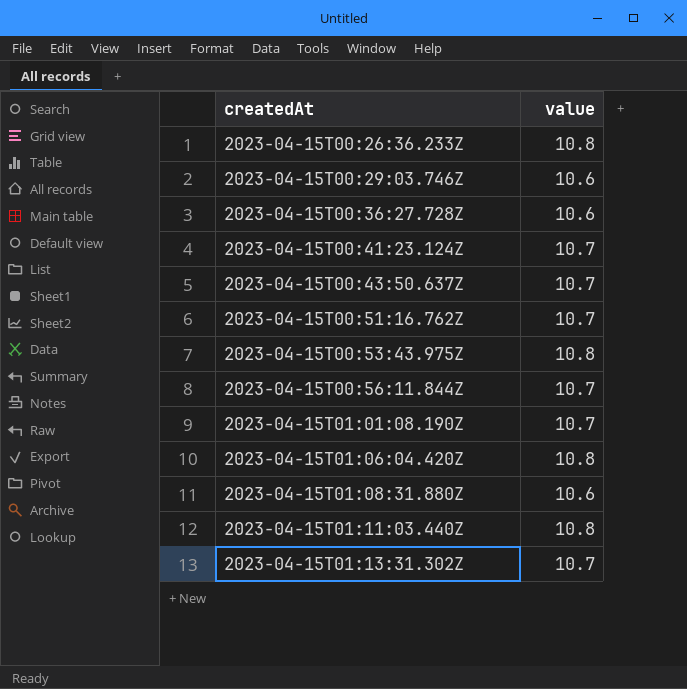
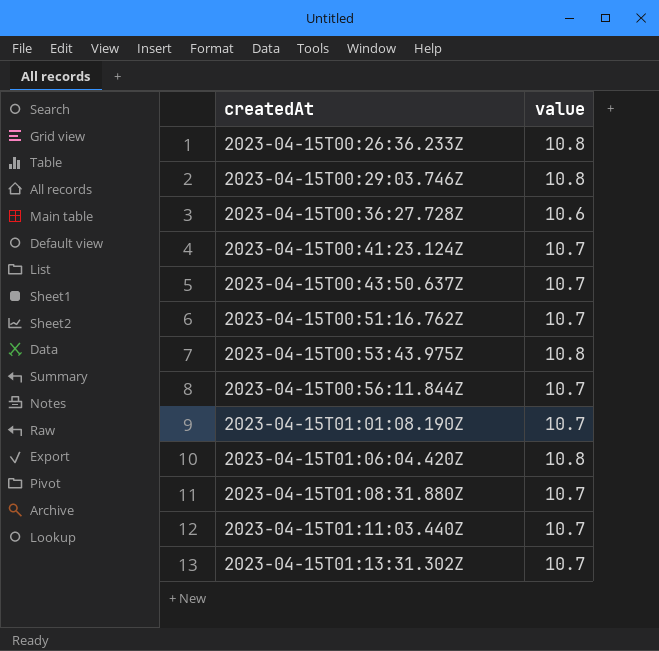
2023-04-15T00:29:03.746Z | value: 10.6 -> 10.8
2023-04-15T01:08:31.880Z | value: 10.6 -> 10.7
2023-04-15T01:11:03.440Z | value: 10.8 -> 10.7

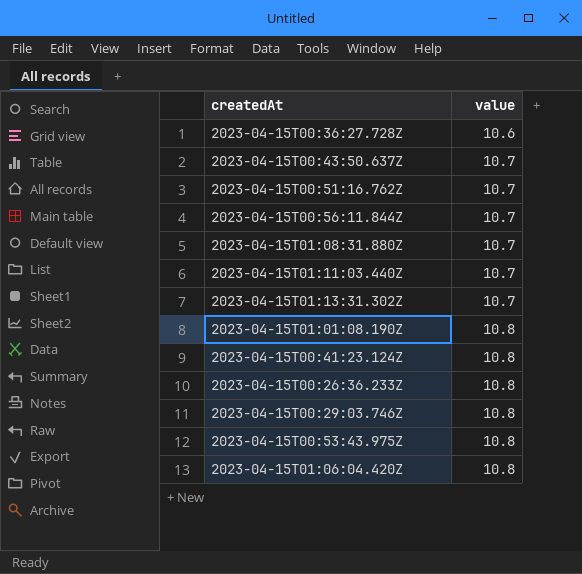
row order: createdAt ascending -> value ascending
2023-04-15T01:01:08.190Z | value: 10.7 -> 10.8
2023-04-15T00:41:23.124Z | value: 10.7 -> 10.8

